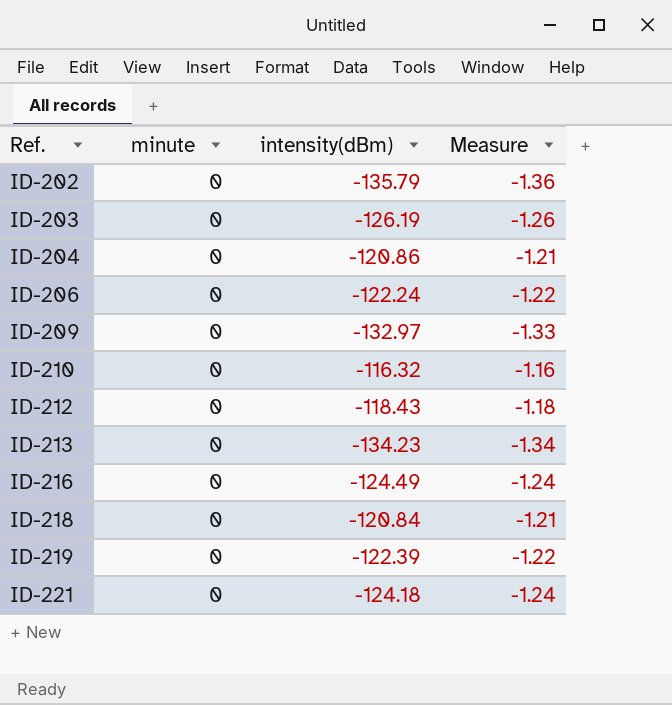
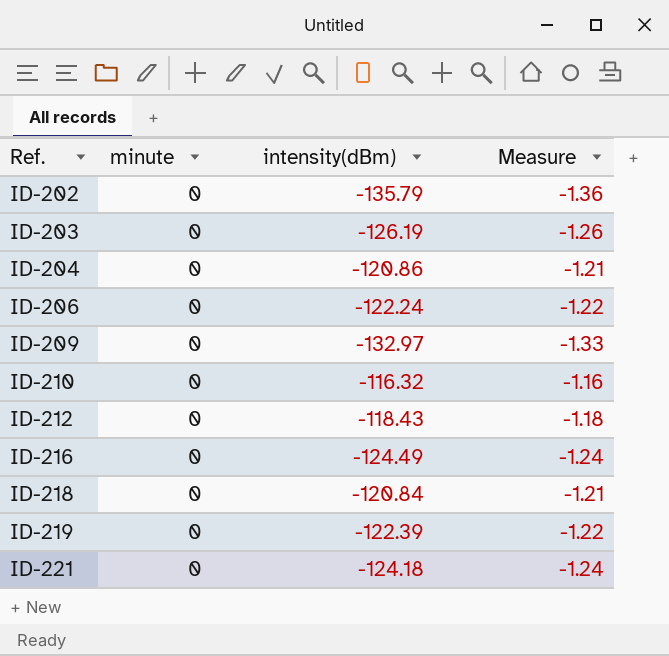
row ID-213: 0 | -134.23 | -1.34 -> none

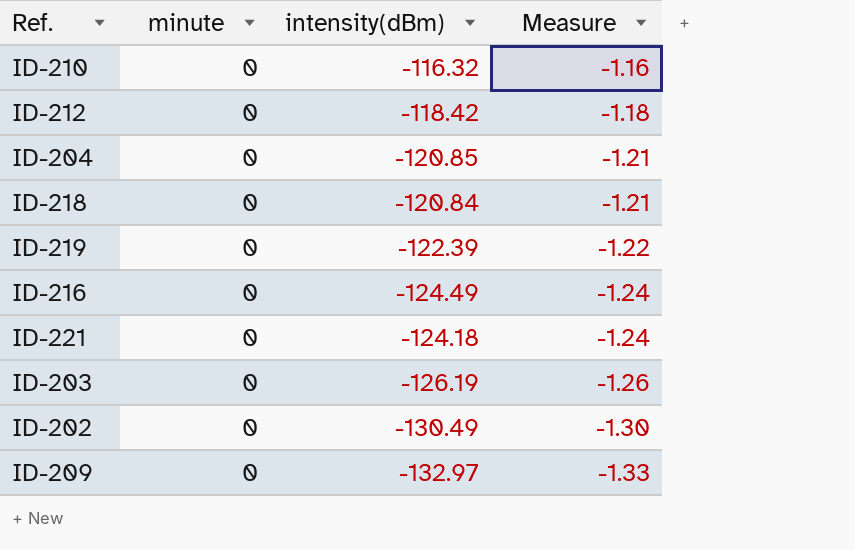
row order: Ref. ascending -> Measure descending
row ID-206: 0 | -122.24 | -1.22 -> none
ID-212 | intensity(dBm): -118.43 -> -118.42
ID-204 | intensity(dBm): -120.86 -> -120.85
ID-202 | intensity(dBm): -135.79 -> -130.49
ID-202 | Measure: -1.36 -> -1.30

